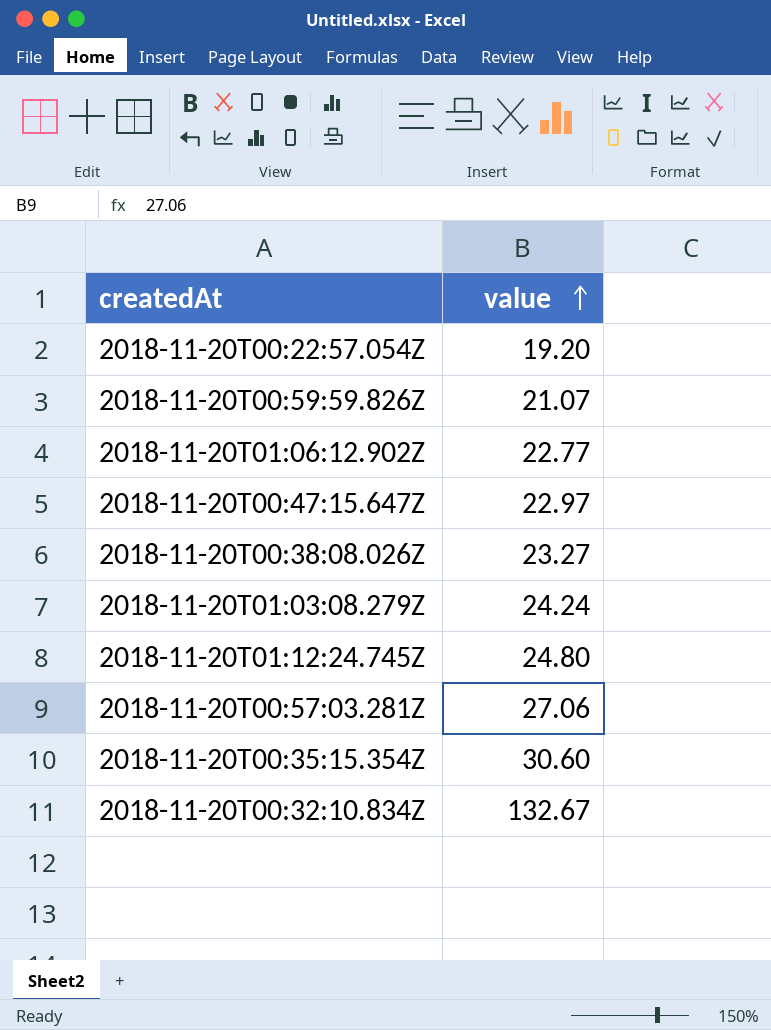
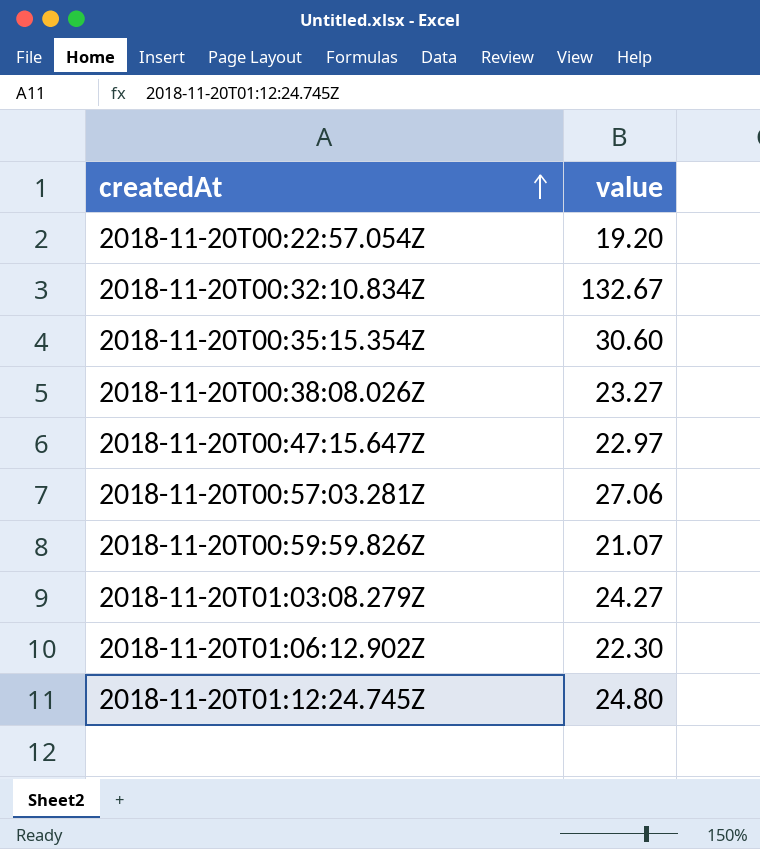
row order: value ascending -> createdAt ascending
2018-11-20T01:03:08.279Z | value: 24.24 -> 24.27
2018-11-20T01:06:12.902Z | value: 22.77 -> 22.30

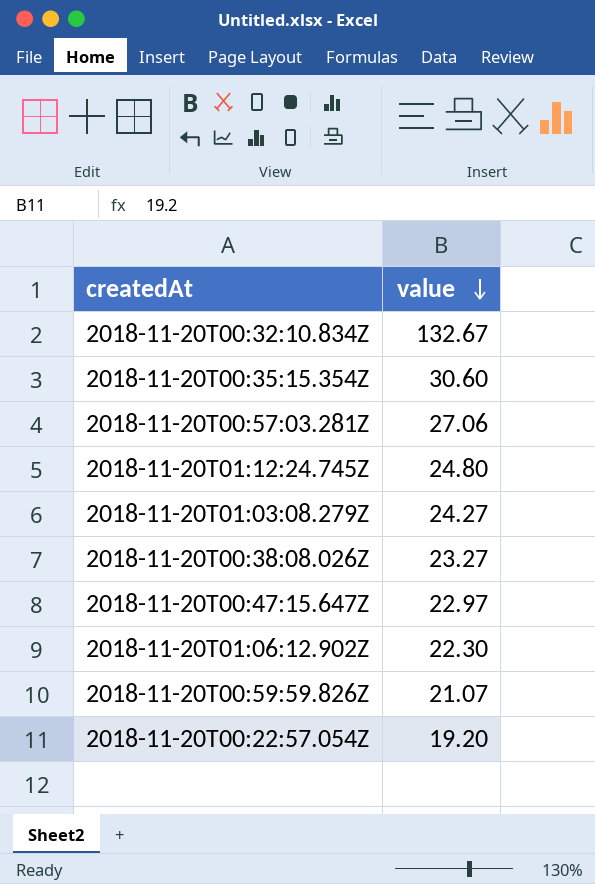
row order: createdAt ascending -> value descending

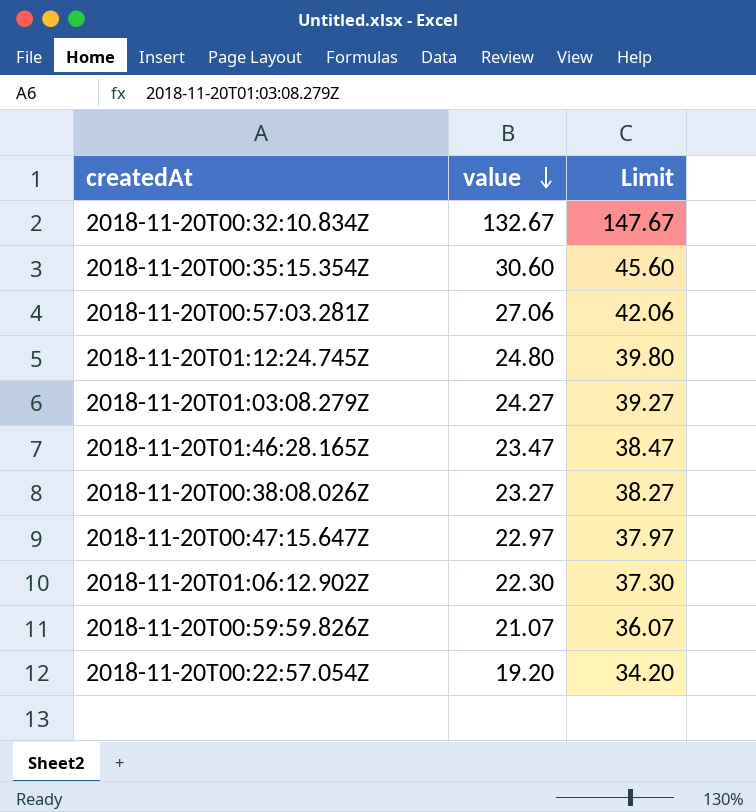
column Limit | formula: none -> [value] + 15
row 2018-11-20T01:46:28.165Z: none -> 23.47 | 38.47

